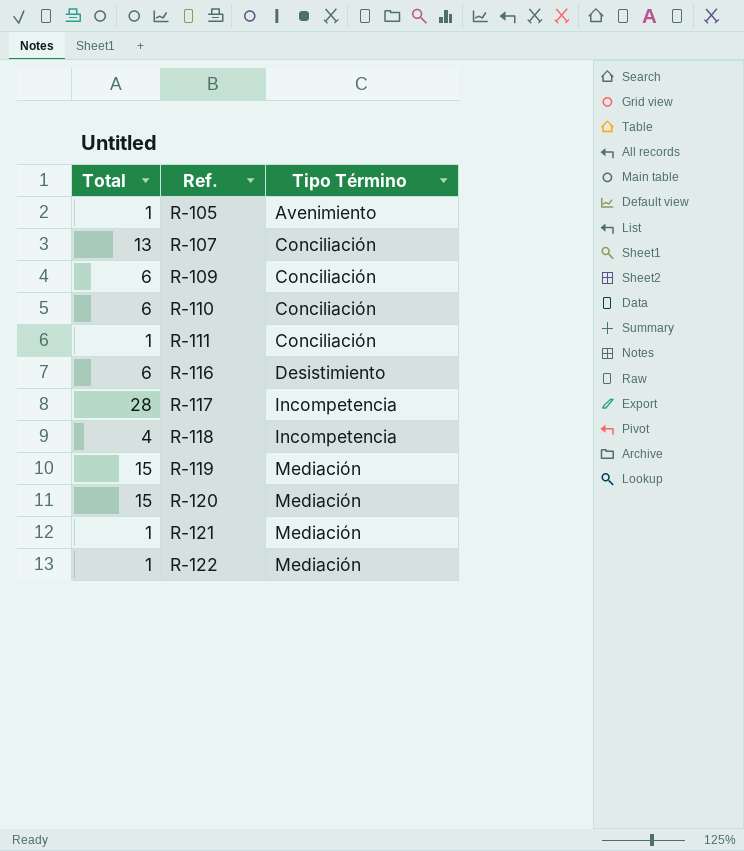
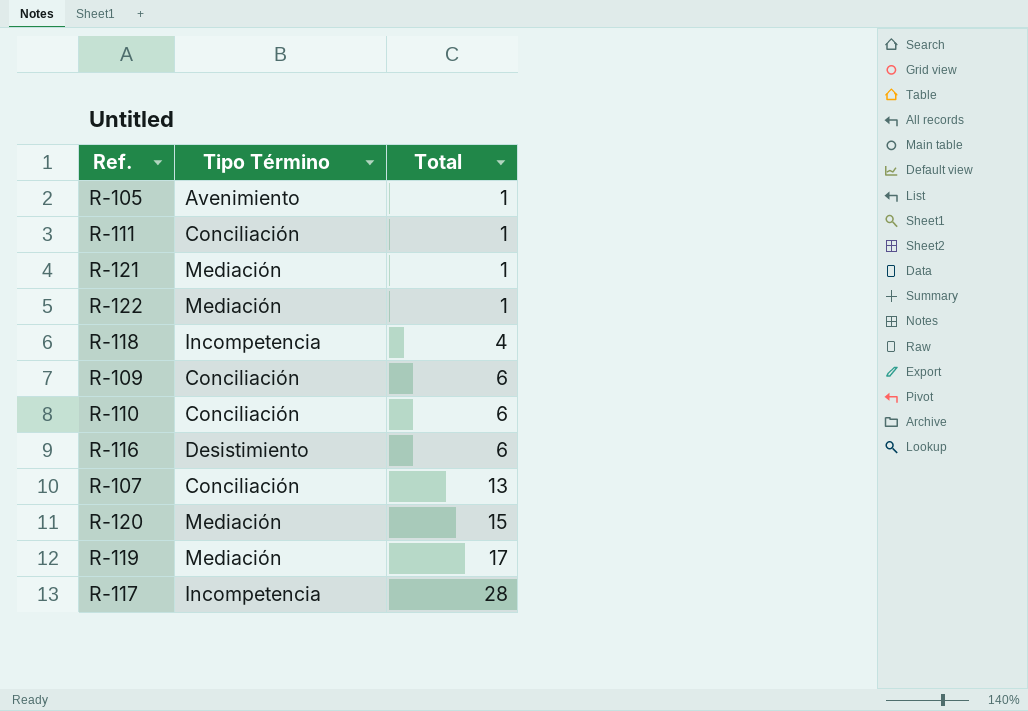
row order: Ref. ascending -> Total ascending
column Total | position: 1 -> 3
R-119 | Total: 15 -> 17

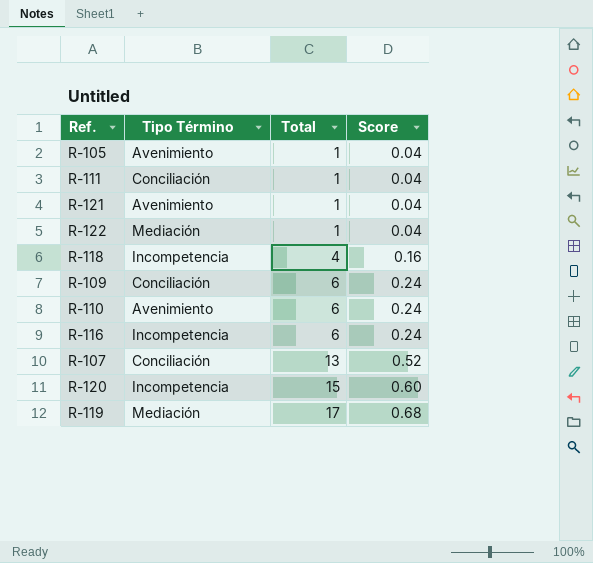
column Score | formula: none -> [Total] * 0.04
row R-117: Incompetencia | 28 -> none
R-121 | Tipo Término: Mediación -> Avenimiento
R-110 | Tipo Término: Conciliación -> Avenimiento
R-116 | Tipo Término: Desistimiento -> Incompetencia
R-120 | Tipo Término: Mediación -> Incompetencia

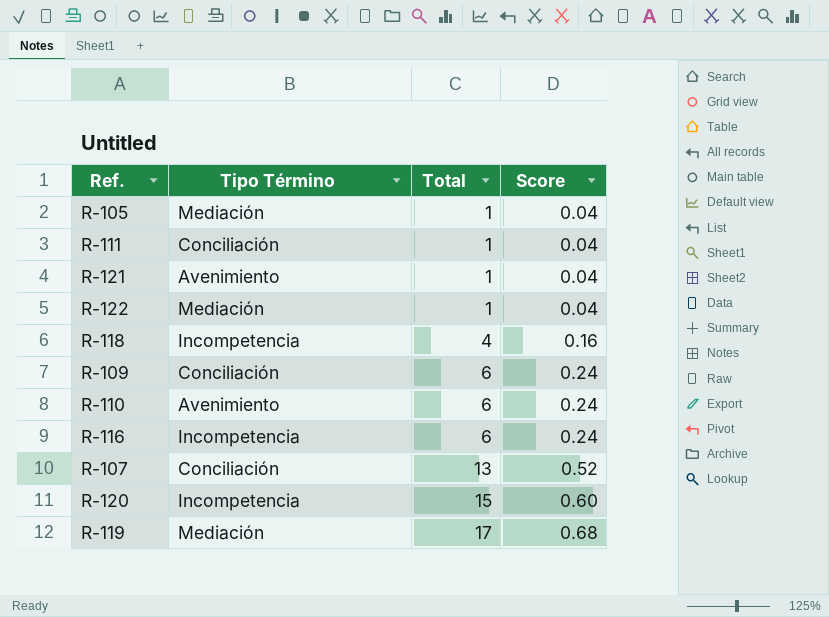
R-105 | Tipo Término: Avenimiento -> Mediación

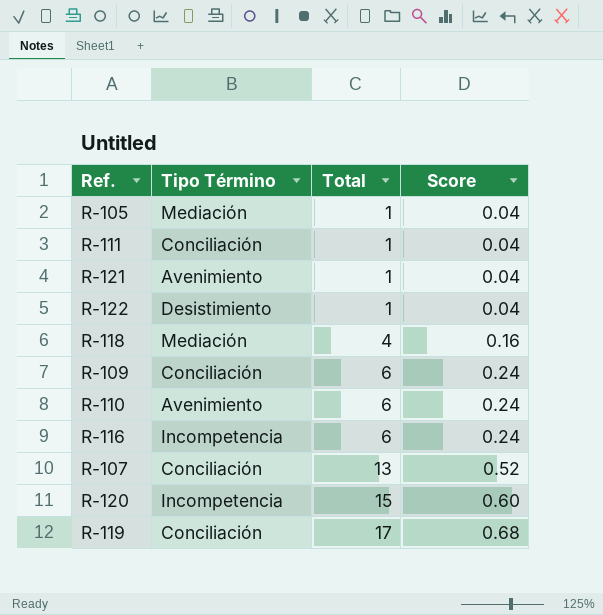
R-122 | Tipo Término: Mediación -> Desistimiento
R-118 | Tipo Término: Incompetencia -> Mediación
R-119 | Tipo Término: Mediación -> Conciliación

